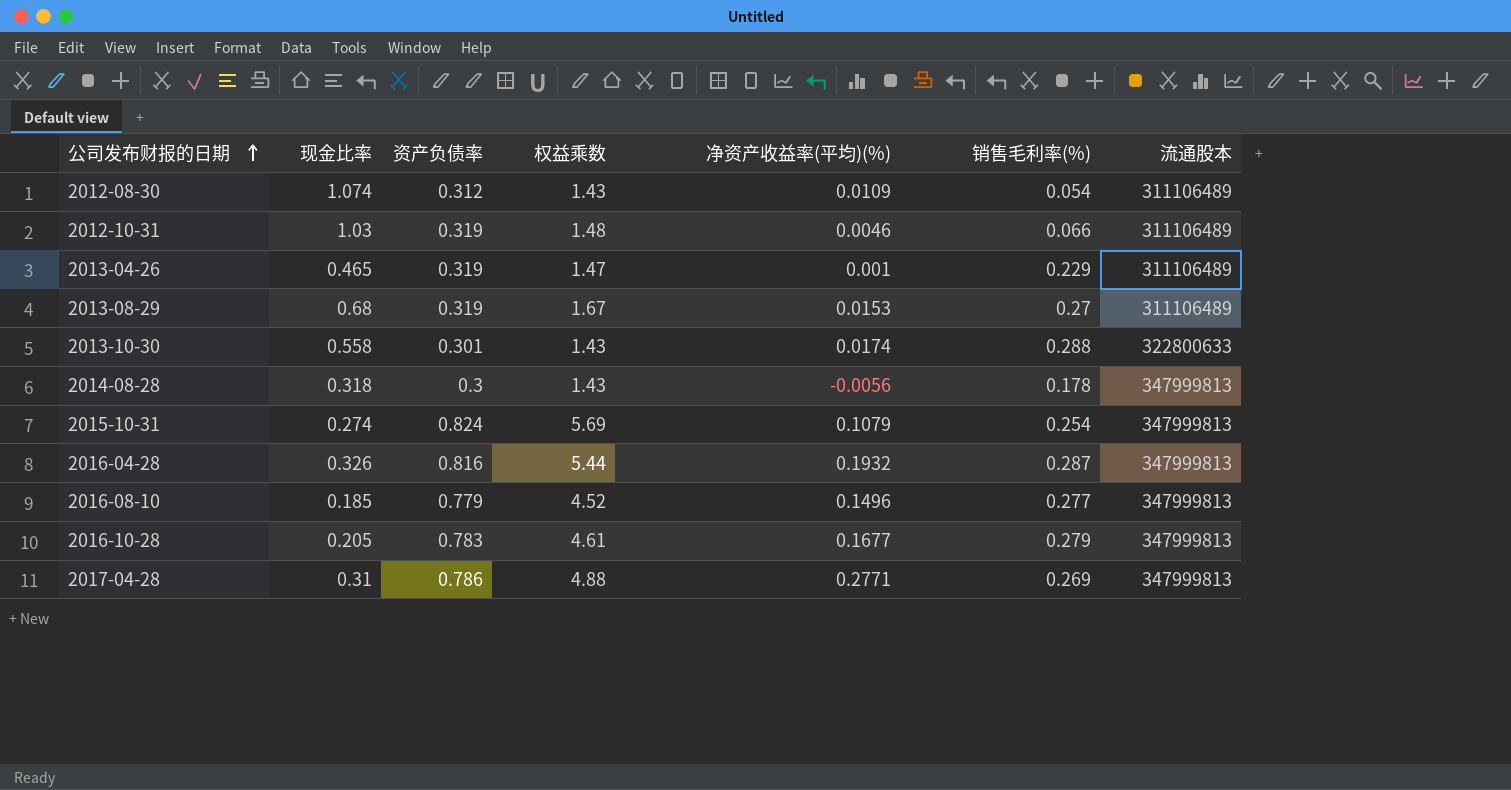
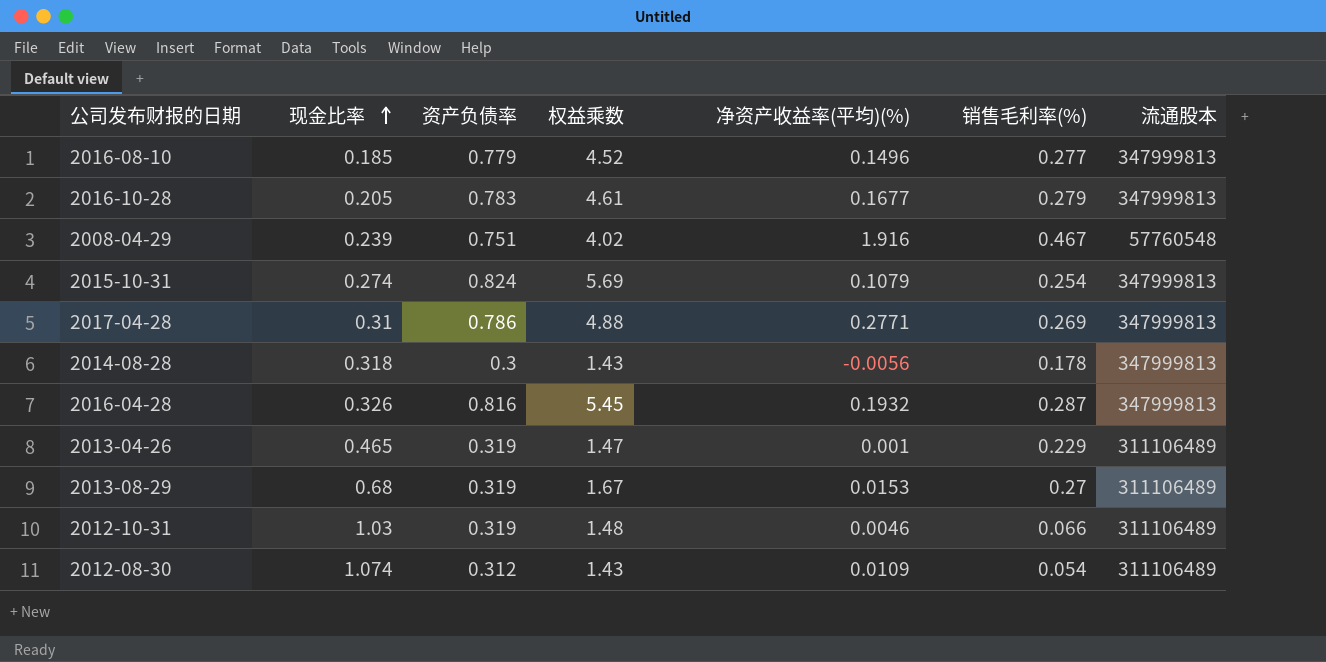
row order: 公司发布财报的日期 ascending -> 现金比率 ascending
row 2013-10-30: 0.558 | 0.301 | 1.43 | 0.0174 | 0.288 | 322800633 -> none
row 2008-04-29: none -> 0.239 | 0.751 | 4.02 | 1.916 | 0.467 | 57760548
2016-04-28 | 权益乘数: 5.44 -> 5.45

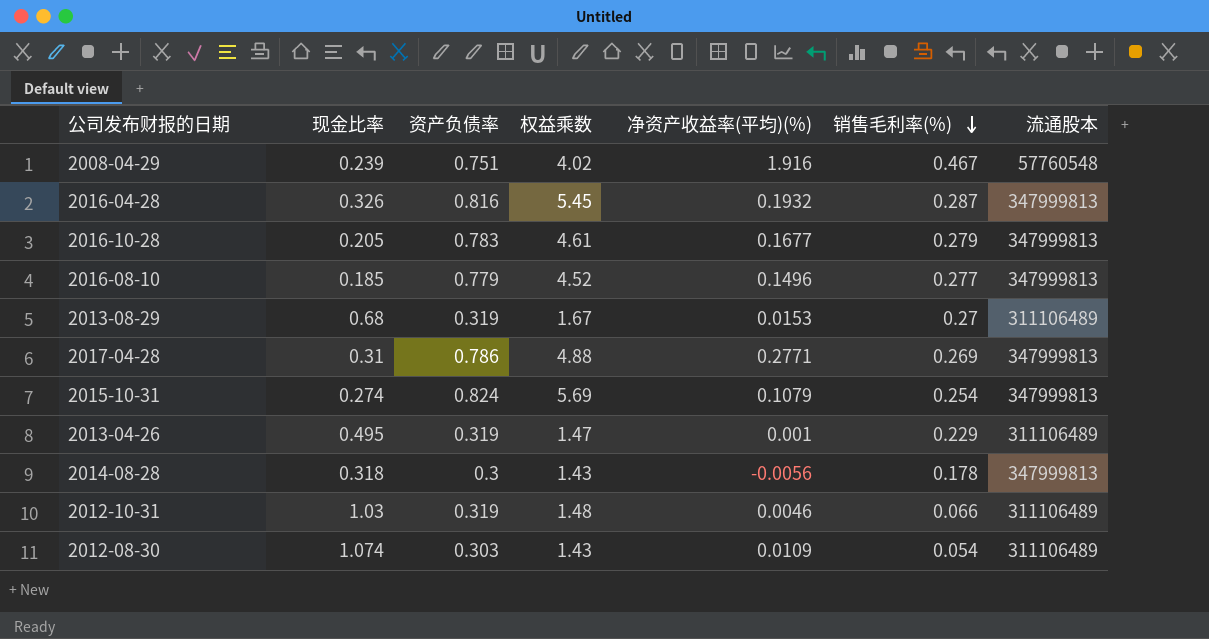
row order: 现金比率 ascending -> 销售毛利率(%) descending
2013-04-26 | 现金比率: 0.465 -> 0.495
2012-08-30 | 资产负债率: 0.312 -> 0.303

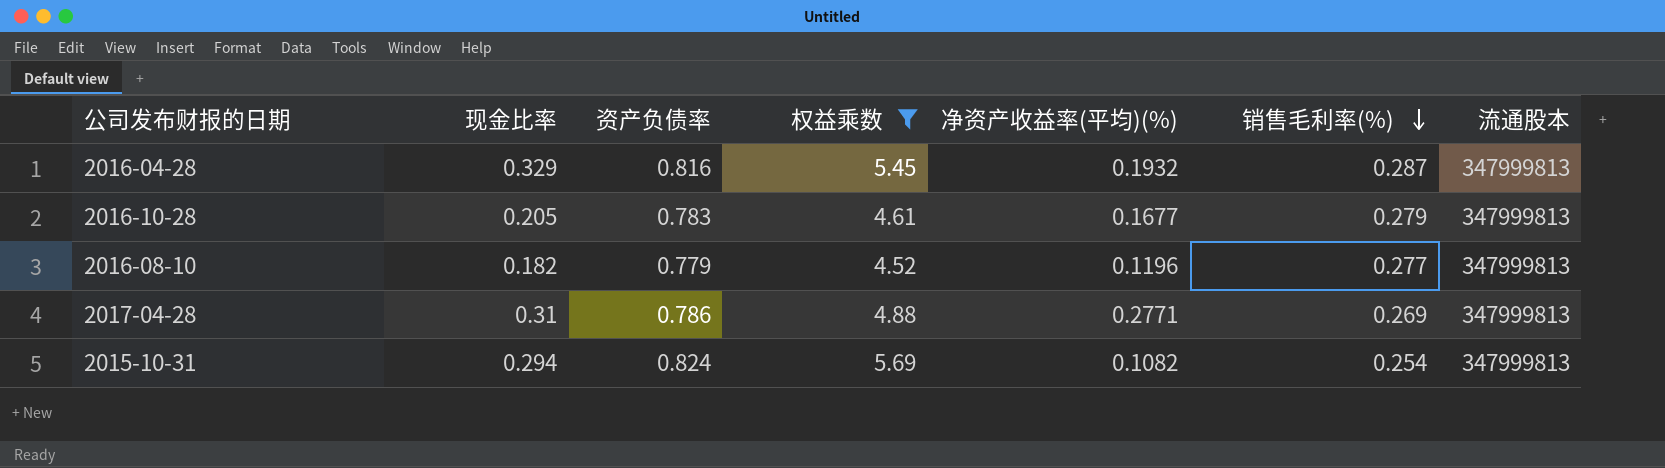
filter: none -> 权益乘数 >= 4.52
2016-04-28 | 现金比率: 0.326 -> 0.329
2016-08-10 | 现金比率: 0.185 -> 0.182
2016-08-10 | 净资产收益率(平均)(%): 0.1496 -> 0.1196
2015-10-31 | 现金比率: 0.274 -> 0.294
2015-10-31 | 净资产收益率(平均)(%): 0.1079 -> 0.1082

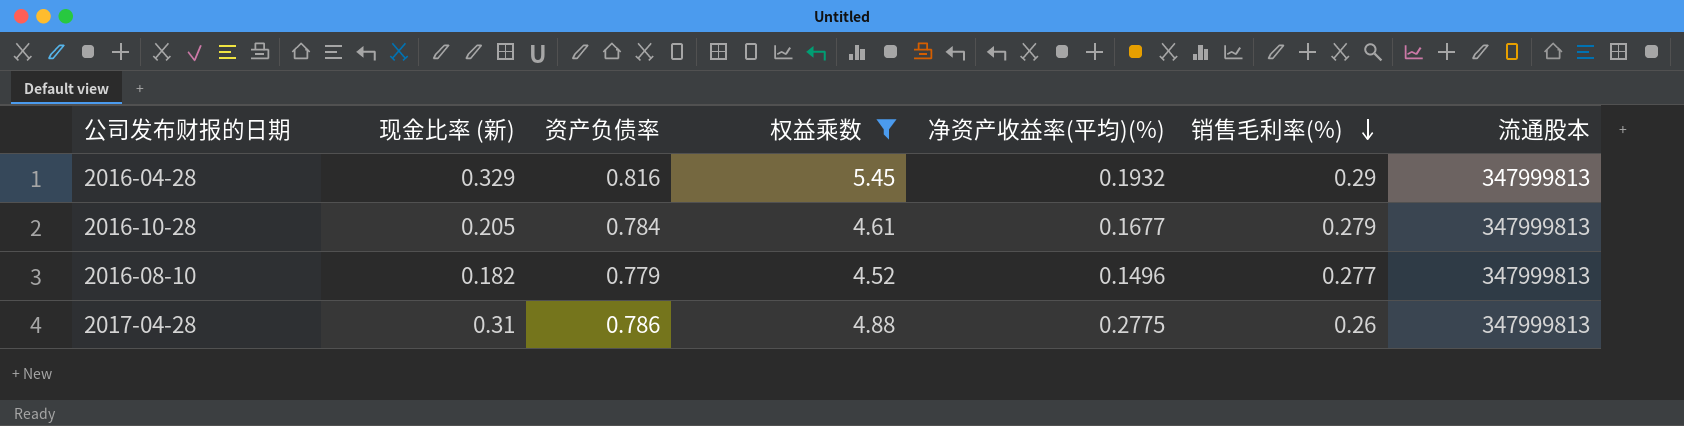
column name: 现金比率 -> 现金比率 (新)
row 2015-10-31: 0.294 | 0.824 | 5.69 | 0.1082 | 0.254 | 347999813 -> none
2016-04-28 | 销售毛利率(%): 0.287 -> 0.29
2016-10-28 | 资产负债率: 0.783 -> 0.784
2016-08-10 | 净资产收益率(平均)(%): 0.1196 -> 0.1496
2017-04-28 | 净资产收益率(平均)(%): 0.2771 -> 0.2775
2017-04-28 | 销售毛利率(%): 0.269 -> 0.26

